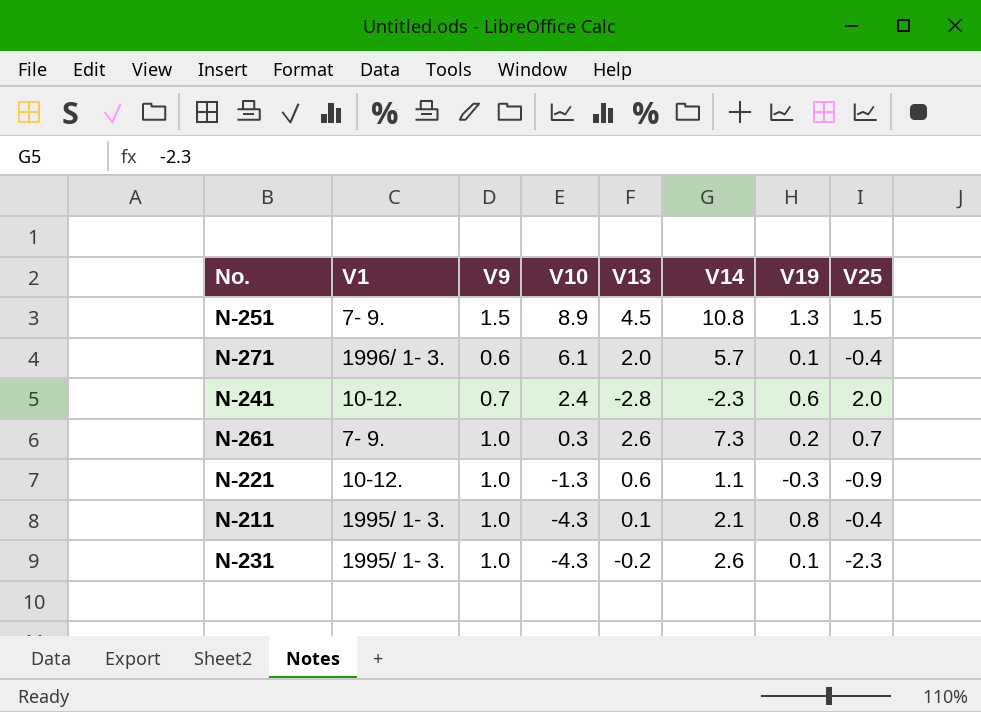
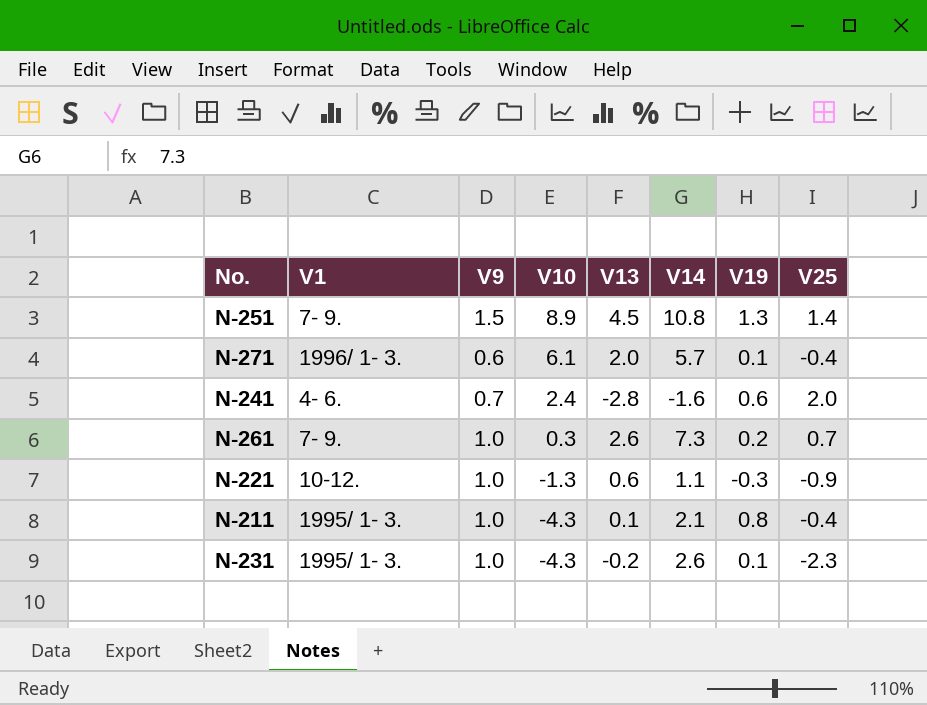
N-251 | V25: 1.5 -> 1.4
N-241 | V1: 10-12. -> 4- 6.
N-241 | V14: -2.3 -> -1.6

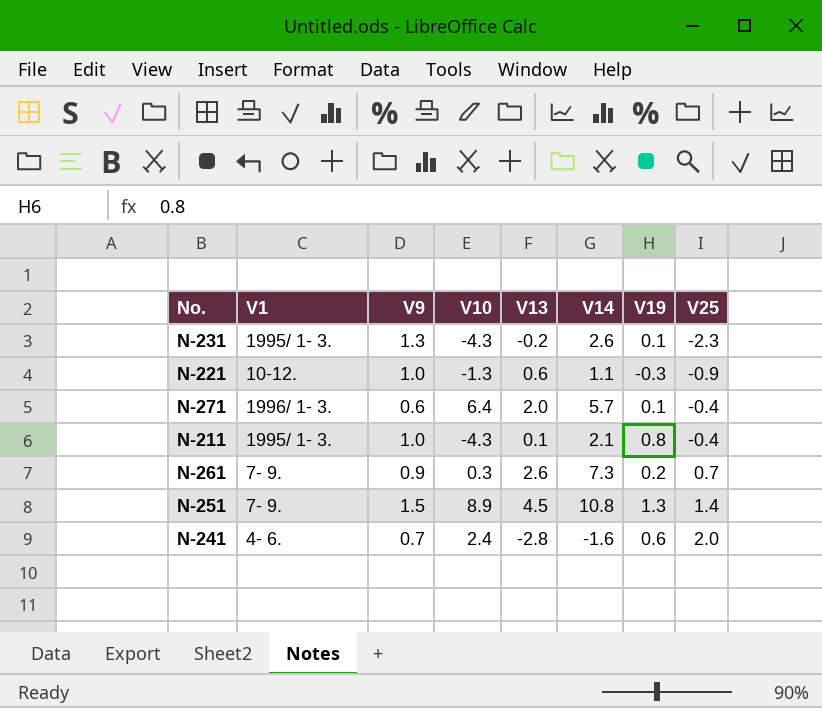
row order: V10 descending -> V25 ascending
N-231 | V9: 1.0 -> 1.3
N-271 | V10: 6.1 -> 6.4
N-261 | V9: 1.0 -> 0.9

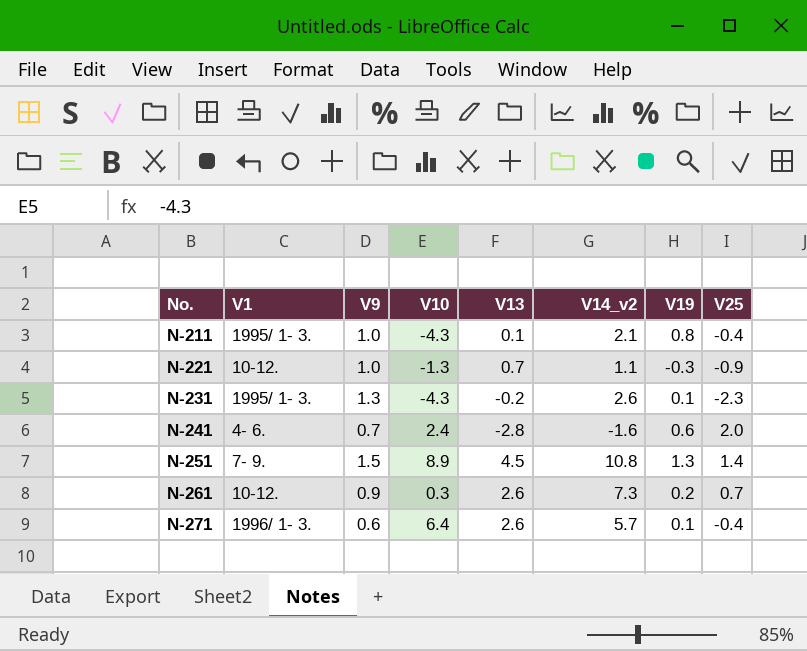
row order: V25 ascending -> No. ascending
column name: V14 -> V14_v2
N-221 | V13: 0.6 -> 0.7
N-261 | V1: 7- 9. -> 10-12.
N-271 | V13: 2.0 -> 2.6

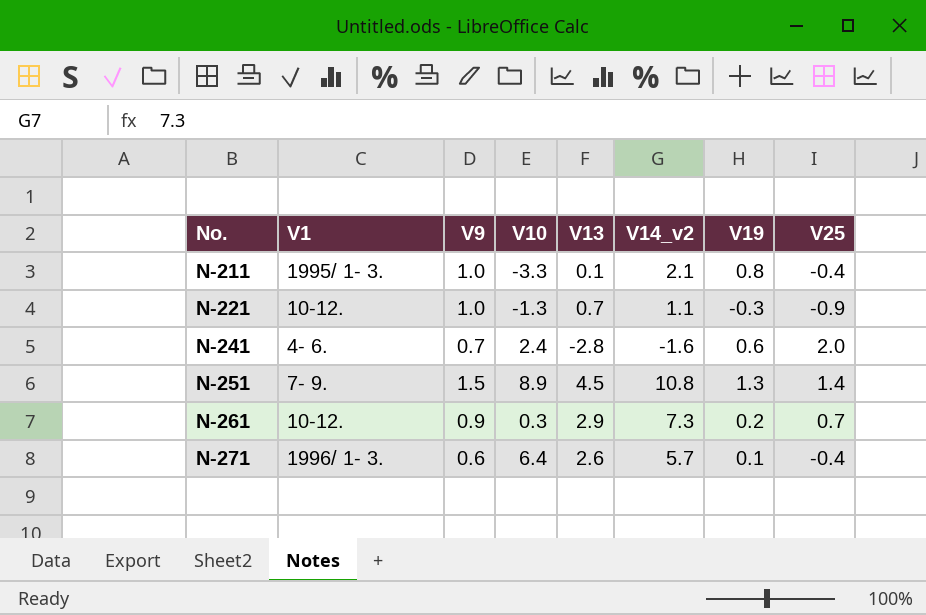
row N-231: 1995/ 1- 3. | 1.3 | -4.3 | -0.2 | 2.6 | 0.1 | -2.3 -> none
N-211 | V10: -4.3 -> -3.3
N-261 | V13: 2.6 -> 2.9

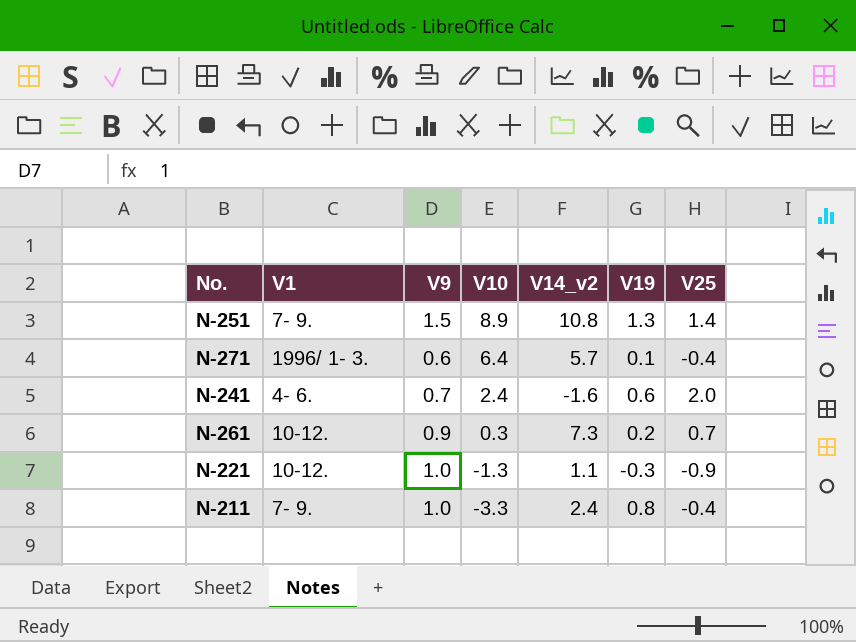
row order: No. ascending -> V10 descending
column V13 | position: 5 -> none
N-211 | V1: 1995/ 1- 3. -> 7- 9.
N-211 | V14_v2: 2.1 -> 2.4

